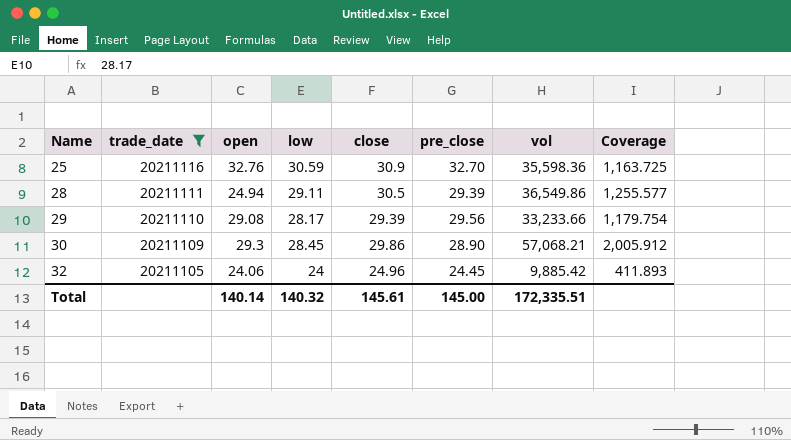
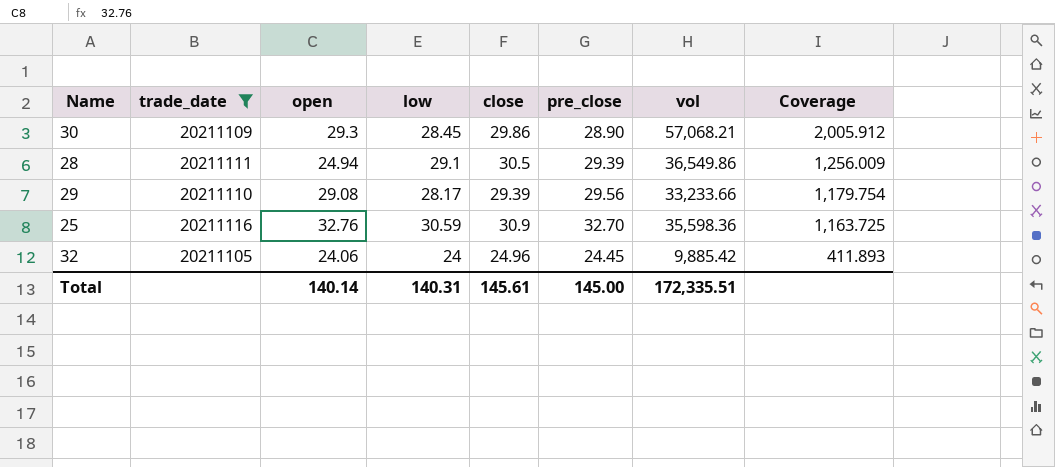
row order: Name ascending -> Coverage descending
28 | low: 29.11 -> 29.1
28 | Coverage: 1,255.577 -> 1,256.009
Total | low: 140.32 -> 140.31

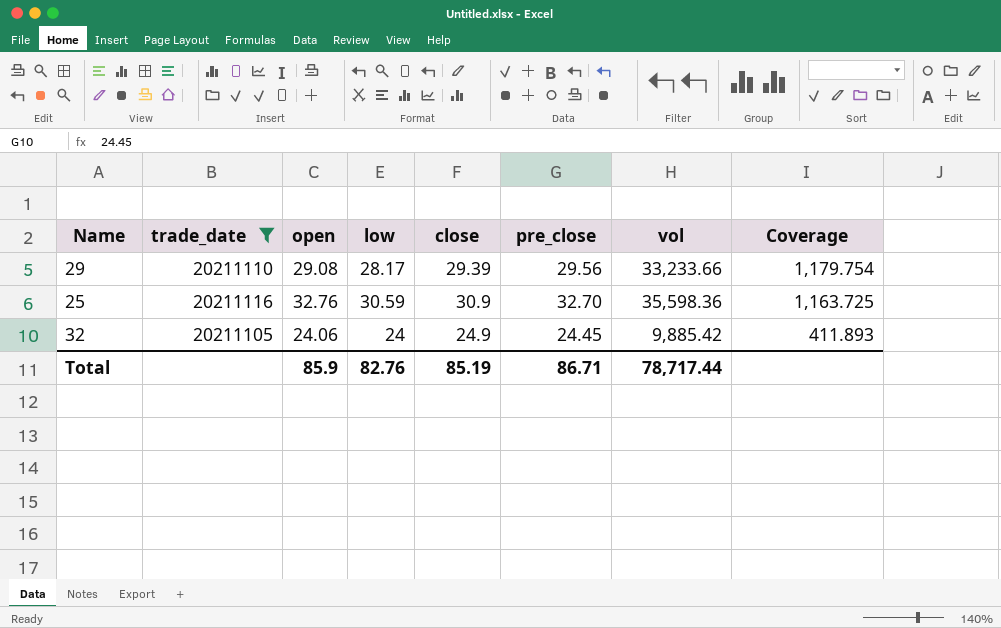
row 30: 20211109 | 29.3 | 28.45 | 29.86 | 28.90 | 57,068.21 | 2,005.912 -> none
row 28: 20211111 | 24.94 | 29.1 | 30.5 | 29.39 | 36,549.86 | 1,256.009 -> none
32 | close: 24.96 -> 24.9
Total | open: 140.14 -> 85.9
Total | low: 140.31 -> 82.76
Total | close: 145.61 -> 85.19
Total | pre_close: 145.00 -> 86.71
Total | vol: 172,335.51 -> 78,717.44

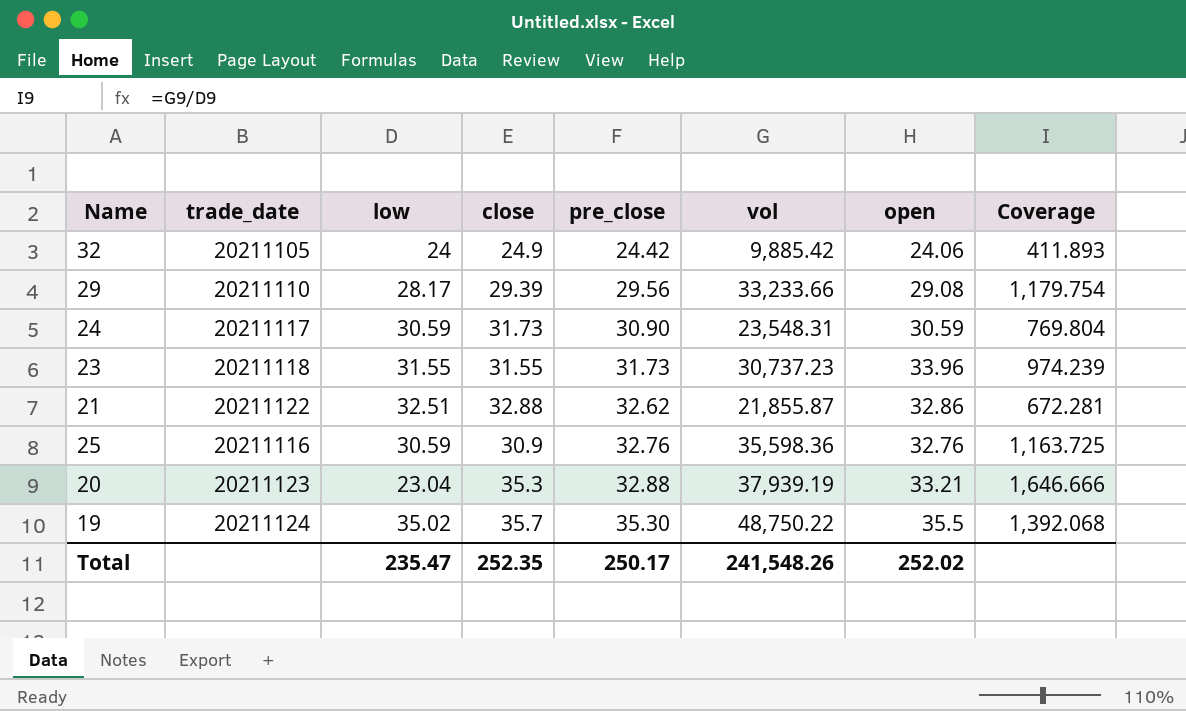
filter: trade_date <= 20211116 -> none
row order: Coverage descending -> pre_close ascending
column open | position: 3 -> 7
32 | pre_close: 24.45 -> 24.42
25 | pre_close: 32.70 -> 32.76
Total | low: 82.76 -> 235.47
Total | close: 85.19 -> 252.35
Total | pre_close: 86.71 -> 250.17
Total | vol: 78,717.44 -> 241,548.26
Total | open: 85.9 -> 252.02

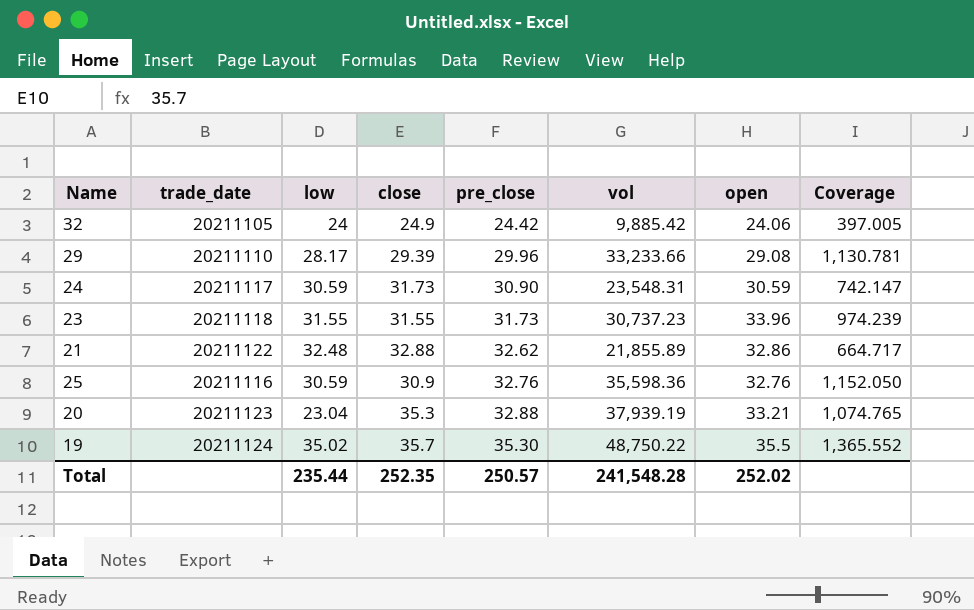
column Coverage | formula: [vol] / [low] -> [vol] / [close]
29 | pre_close: 29.56 -> 29.96
21 | low: 32.51 -> 32.48
21 | vol: 21,855.87 -> 21,855.89
Total | low: 235.47 -> 235.44
Total | pre_close: 250.17 -> 250.57
Total | vol: 241,548.26 -> 241,548.28

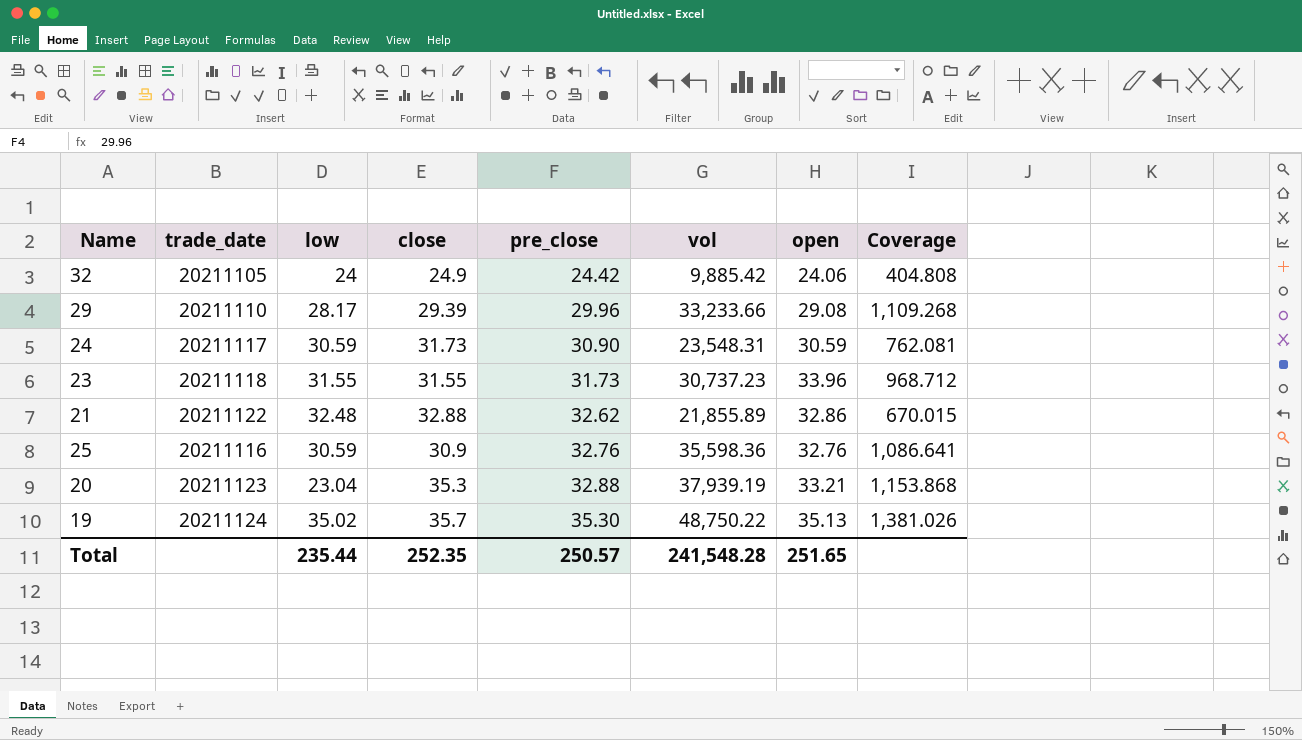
column Coverage | formula: [vol] / [close] -> [vol] / [pre_close]
19 | open: 35.5 -> 35.13
Total | open: 252.02 -> 251.65

